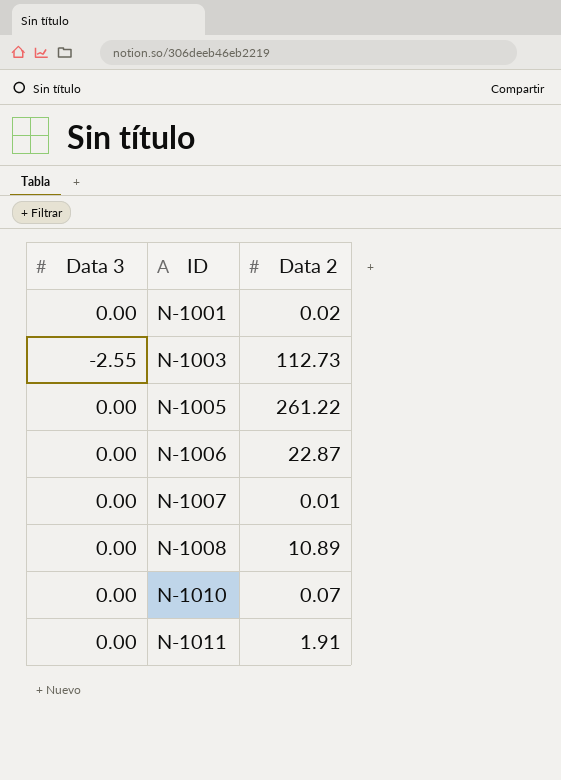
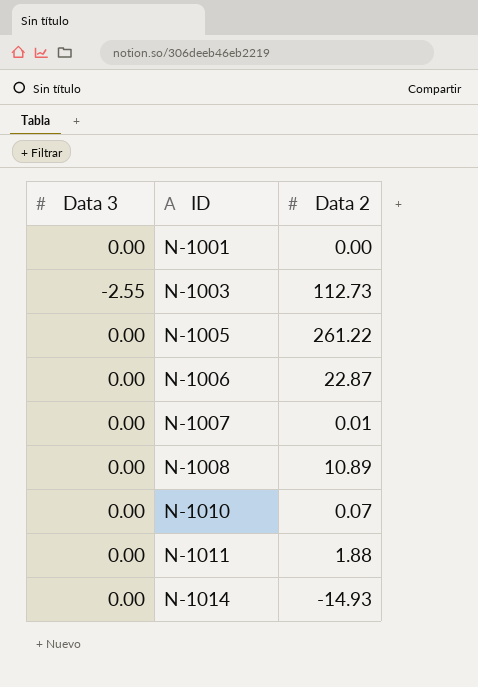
N-1001 | Data 2: 0.02 -> 0.00
N-1011 | Data 2: 1.91 -> 1.88
row N-1014: none -> 0.00 | -14.93

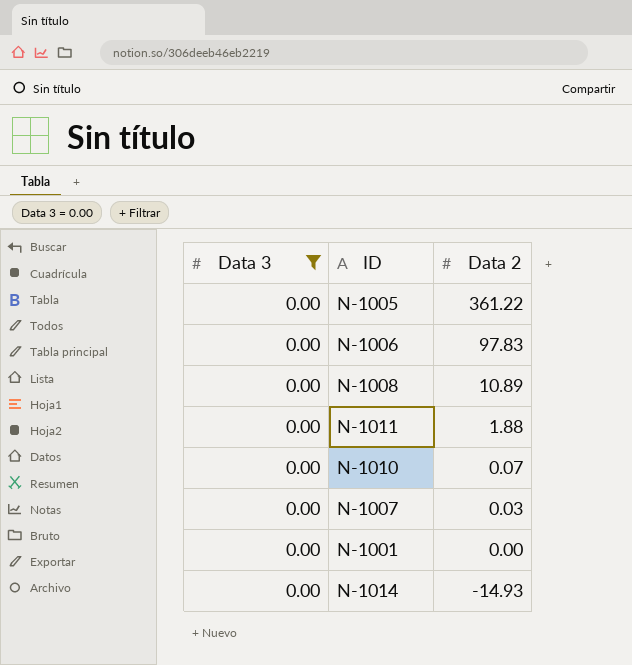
filter: none -> Data 3 = 0.00
row order: ID ascending -> Data 2 descending
N-1005 | Data 2: 261.22 -> 361.22
N-1006 | Data 2: 22.87 -> 97.83
N-1007 | Data 2: 0.01 -> 0.03

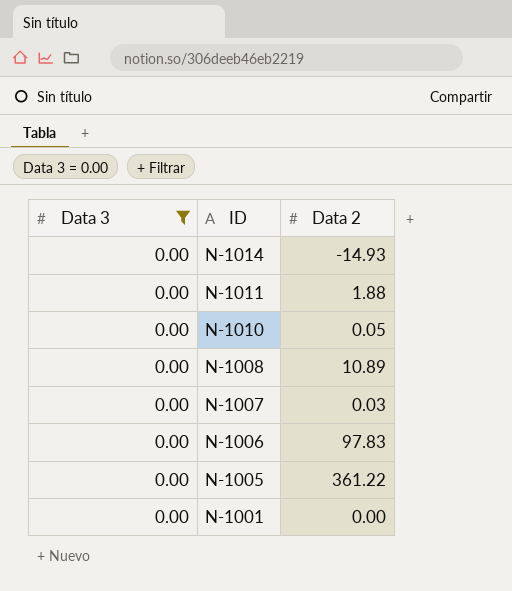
row order: Data 2 descending -> ID descending
N-1010 | Data 2: 0.07 -> 0.05

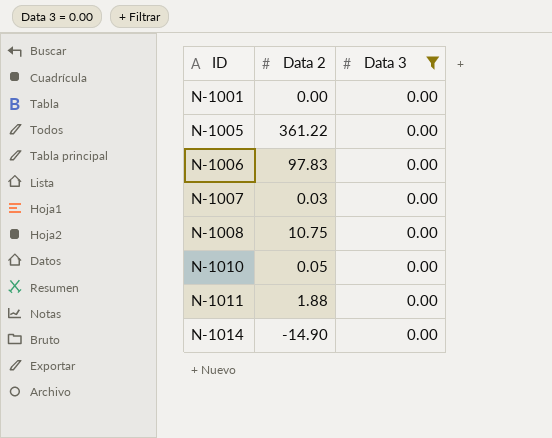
row order: ID descending -> ID ascending
column Data 3 | position: 1 -> 3
N-1008 | Data 2: 10.89 -> 10.75
N-1014 | Data 2: -14.93 -> -14.90

